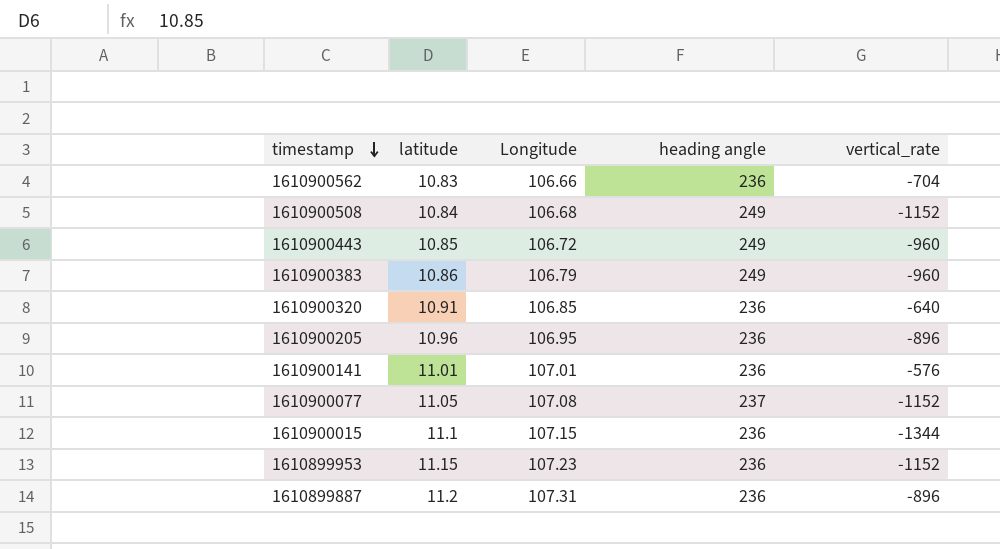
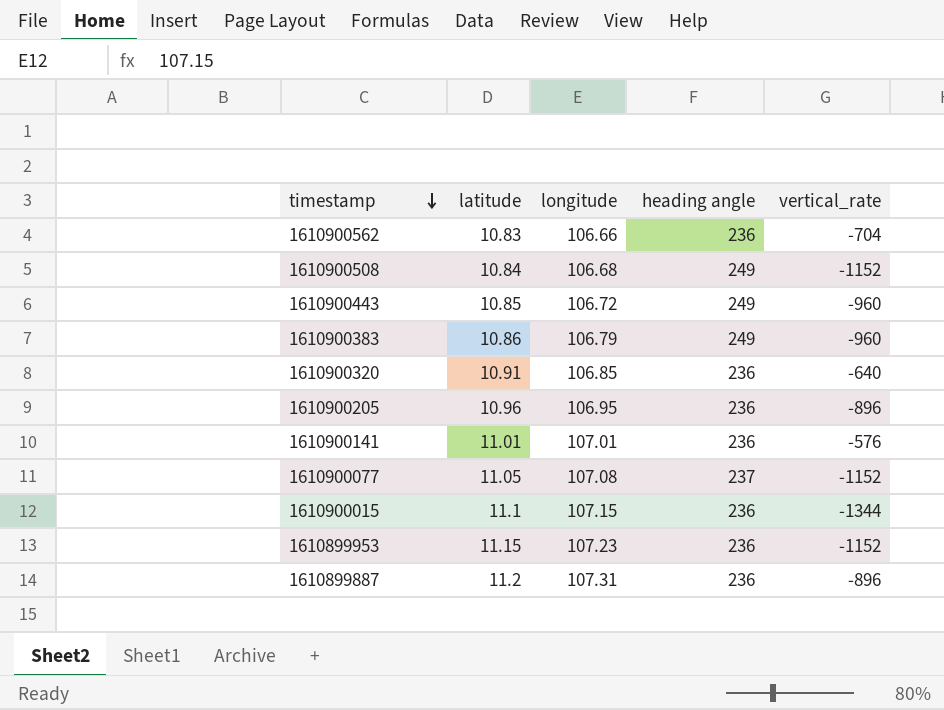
column name: Longitude -> longitude

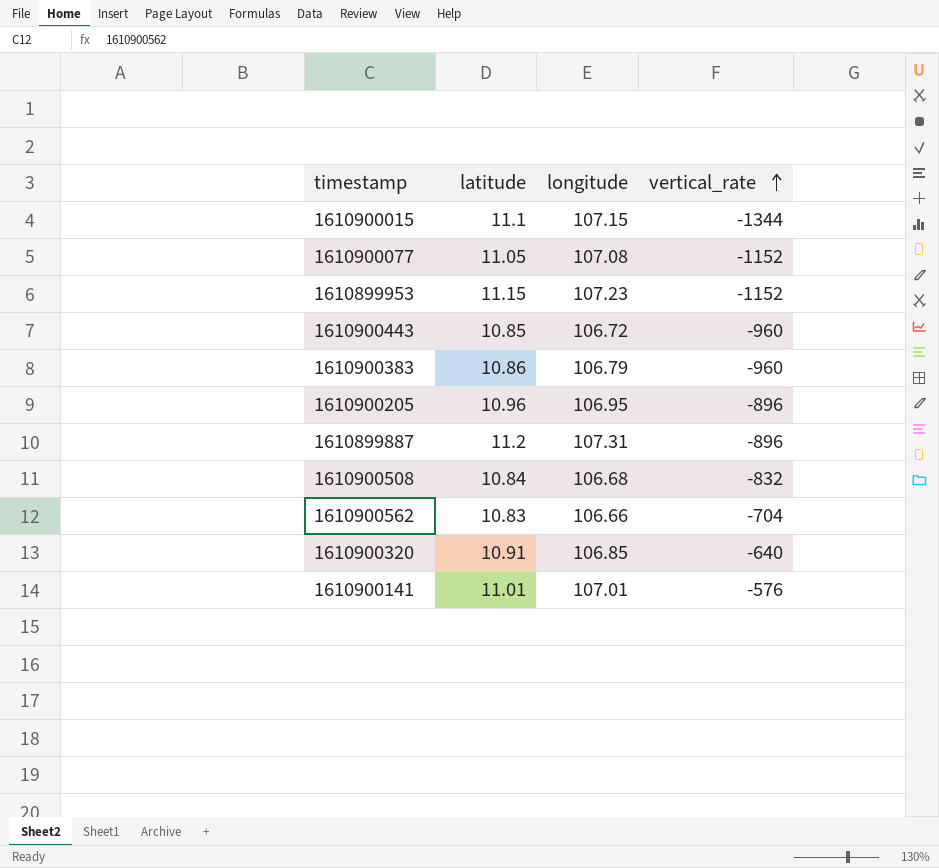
row order: timestamp descending -> vertical_rate ascending
column heading angle | position: 4 -> none
1610900508 | vertical_rate: -1152 -> -832

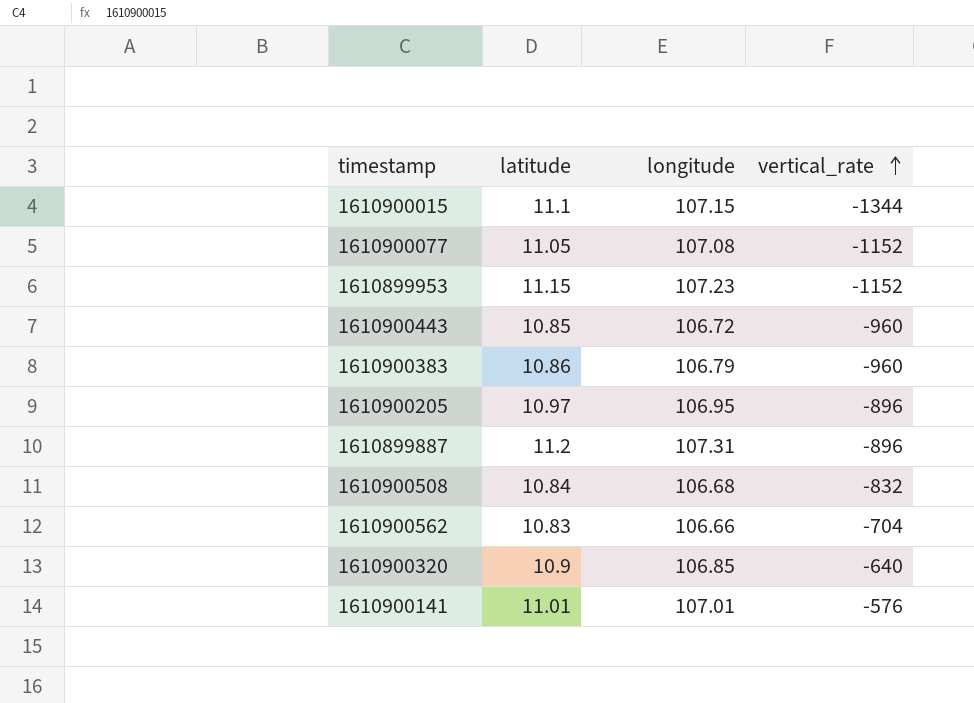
1610900205 | latitude: 10.96 -> 10.97
1610900320 | latitude: 10.91 -> 10.9

